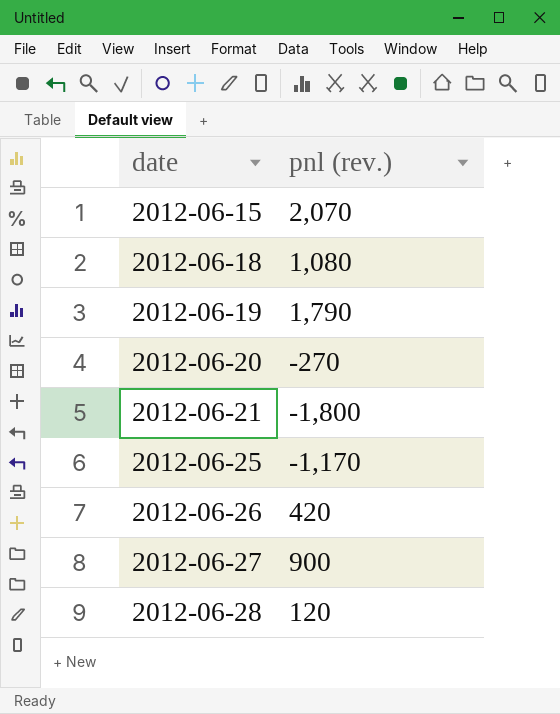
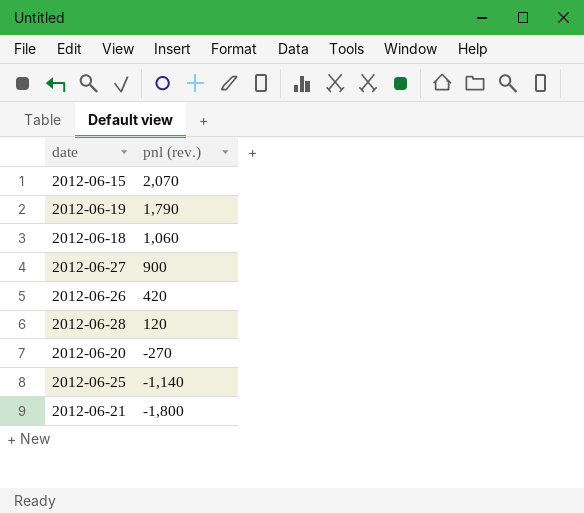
row order: date ascending -> pnl (rev.) descending
2012-06-18 | pnl (rev.): 1,080 -> 1,060
2012-06-25 | pnl (rev.): -1,170 -> -1,140

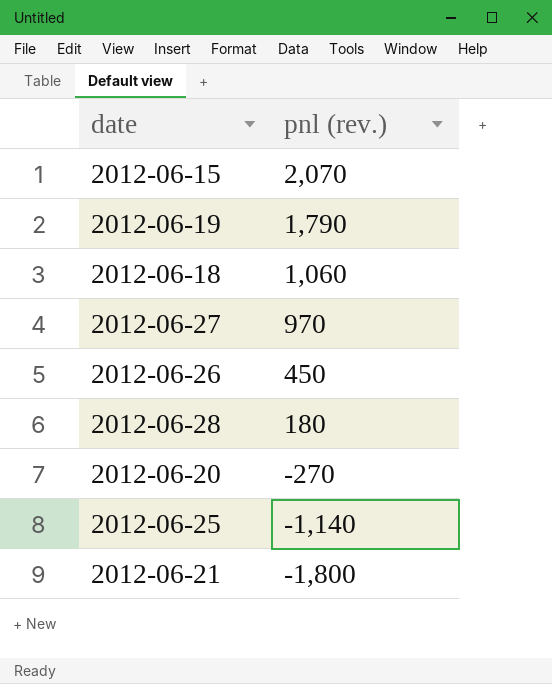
2012-06-27 | pnl (rev.): 900 -> 970
2012-06-26 | pnl (rev.): 420 -> 450
2012-06-28 | pnl (rev.): 120 -> 180

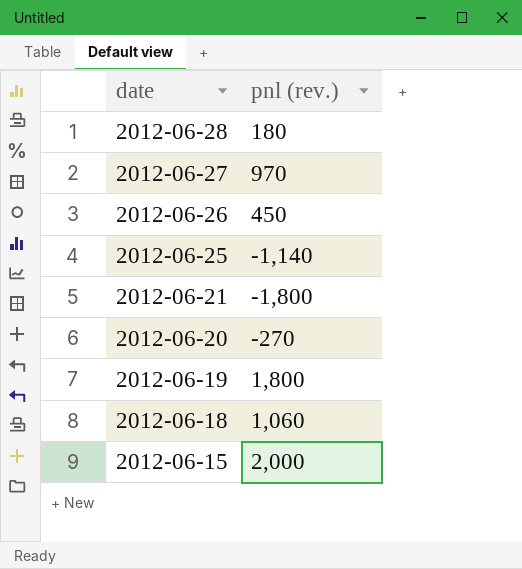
row order: pnl (rev.) descending -> date descending
2012-06-19 | pnl (rev.): 1,790 -> 1,800
2012-06-15 | pnl (rev.): 2,070 -> 2,000

